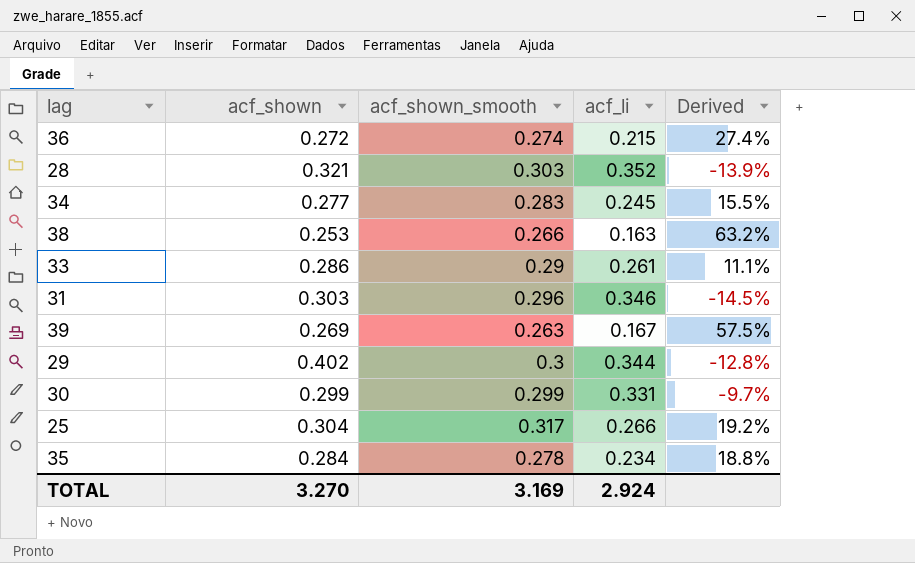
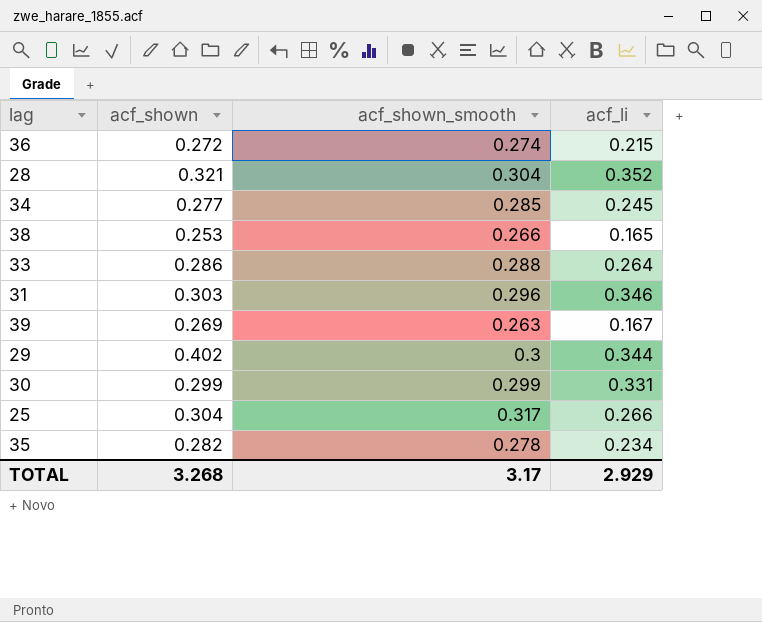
column Derived | formula: ([acf_shown_smooth] - [acf_li]) / [acf_li] -> none
28 | acf_shown_smooth: 0.303 -> 0.304
34 | acf_shown_smooth: 0.283 -> 0.285
38 | acf_li: 0.163 -> 0.165
33 | acf_shown_smooth: 0.29 -> 0.288
33 | acf_li: 0.261 -> 0.264
35 | acf_shown: 0.284 -> 0.282
TOTAL | acf_shown: 3.270 -> 3.268
TOTAL | acf_shown_smooth: 3.169 -> 3.17
TOTAL | acf_li: 2.924 -> 2.929

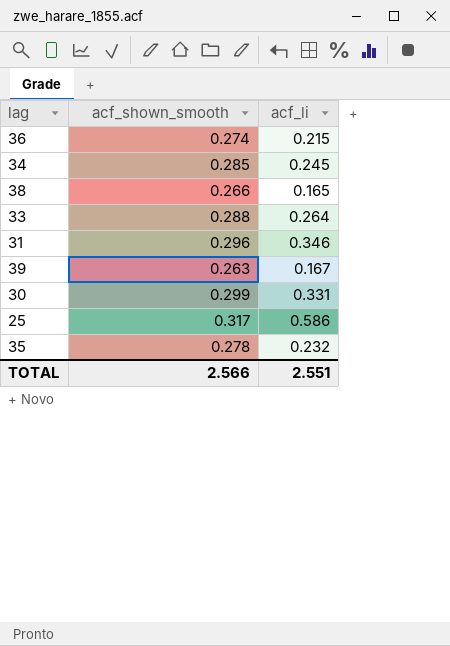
column acf_shown | position: 2 -> none
row 28: 0.321 | 0.304 | 0.352 -> none
row 29: 0.402 | 0.3 | 0.344 -> none
25 | acf_li: 0.266 -> 0.586
35 | acf_li: 0.234 -> 0.232
TOTAL | acf_shown_smooth: 3.17 -> 2.566
TOTAL | acf_li: 2.929 -> 2.551

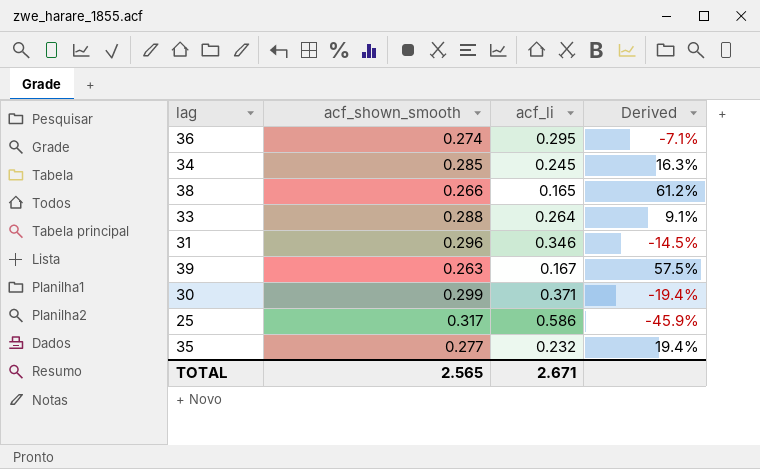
column Derived | formula: none -> ([acf_shown_smooth] - [acf_li]) / [acf_li]
36 | acf_li: 0.215 -> 0.295
30 | acf_li: 0.331 -> 0.371
35 | acf_shown_smooth: 0.278 -> 0.277
TOTAL | acf_shown_smooth: 2.566 -> 2.565
TOTAL | acf_li: 2.551 -> 2.671

